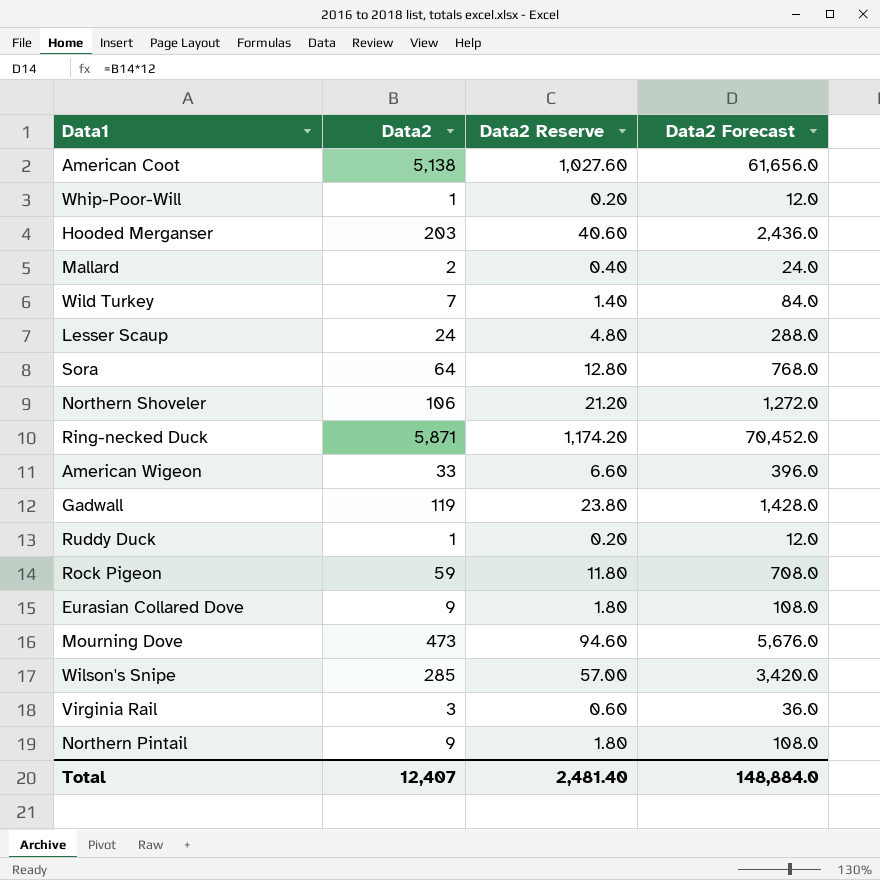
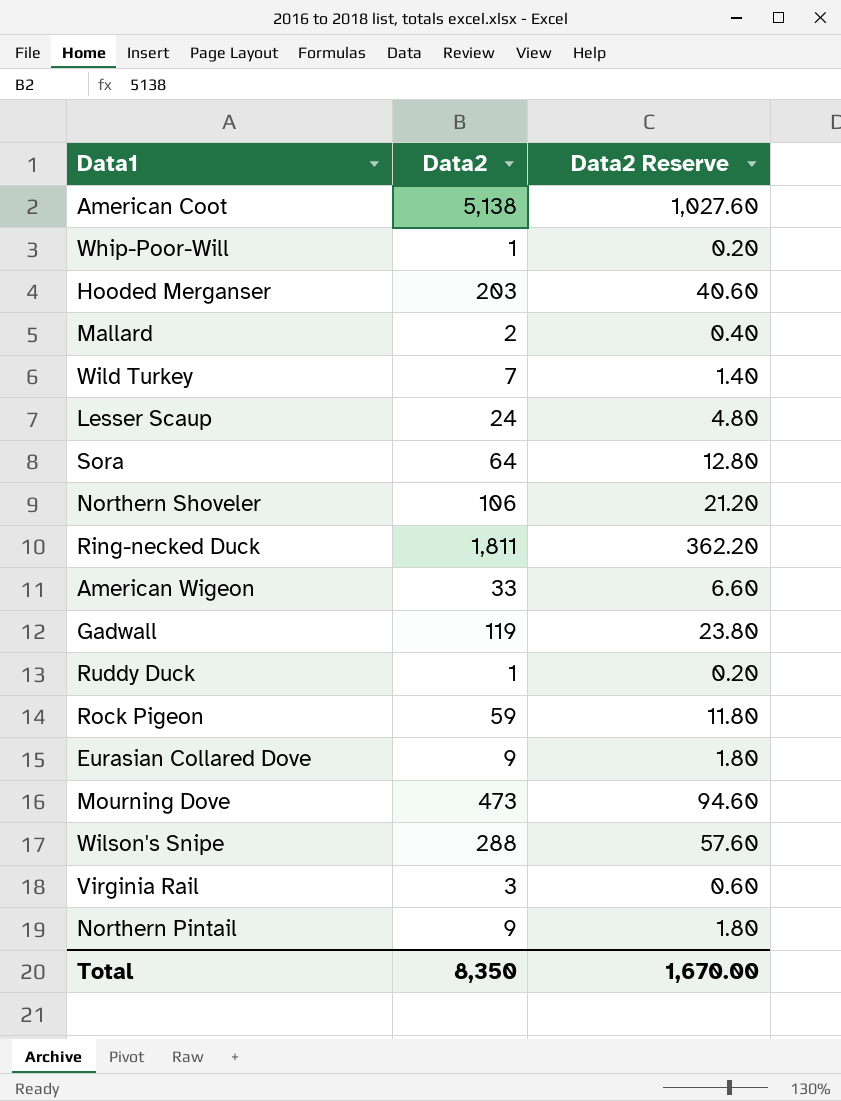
column Data2 Forecast | formula: [Data2] * 12 -> none
Ring-necked Duck | Data2: 5,871 -> 1,811
Ring-necked Duck | Data2 Reserve: 1,174.20 -> 362.20
Wilson's Snipe | Data2: 285 -> 288
Wilson's Snipe | Data2 Reserve: 57.00 -> 57.60
Total | Data2: 12,407 -> 8,350
Total | Data2 Reserve: 2,481.40 -> 1,670.00

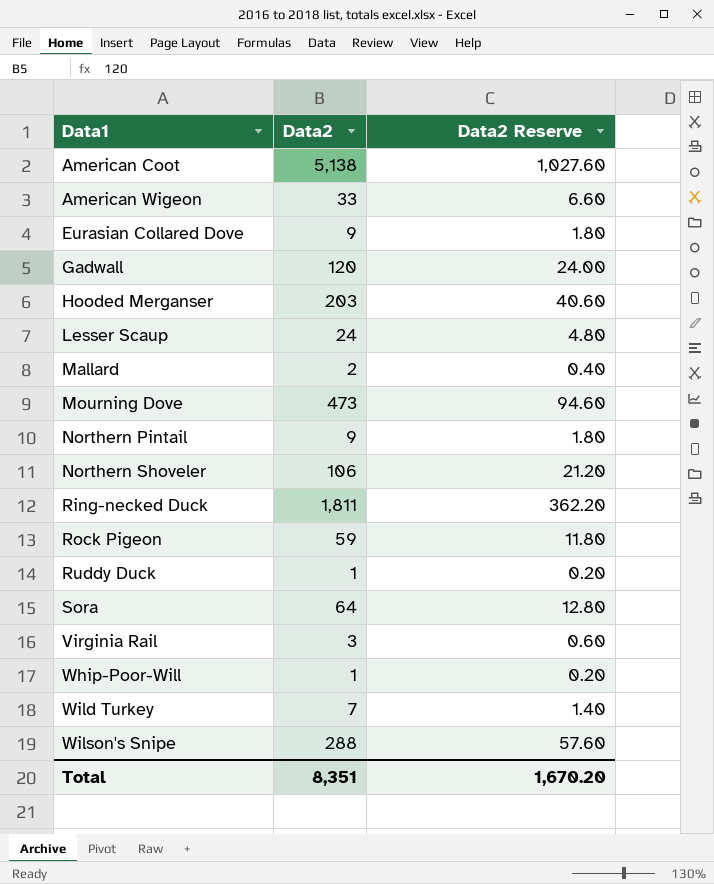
row order: none -> Data1 ascending
Gadwall | Data2: 119 -> 120
Gadwall | Data2 Reserve: 23.80 -> 24.00
Total | Data2: 8,350 -> 8,351
Total | Data2 Reserve: 1,670.00 -> 1,670.20

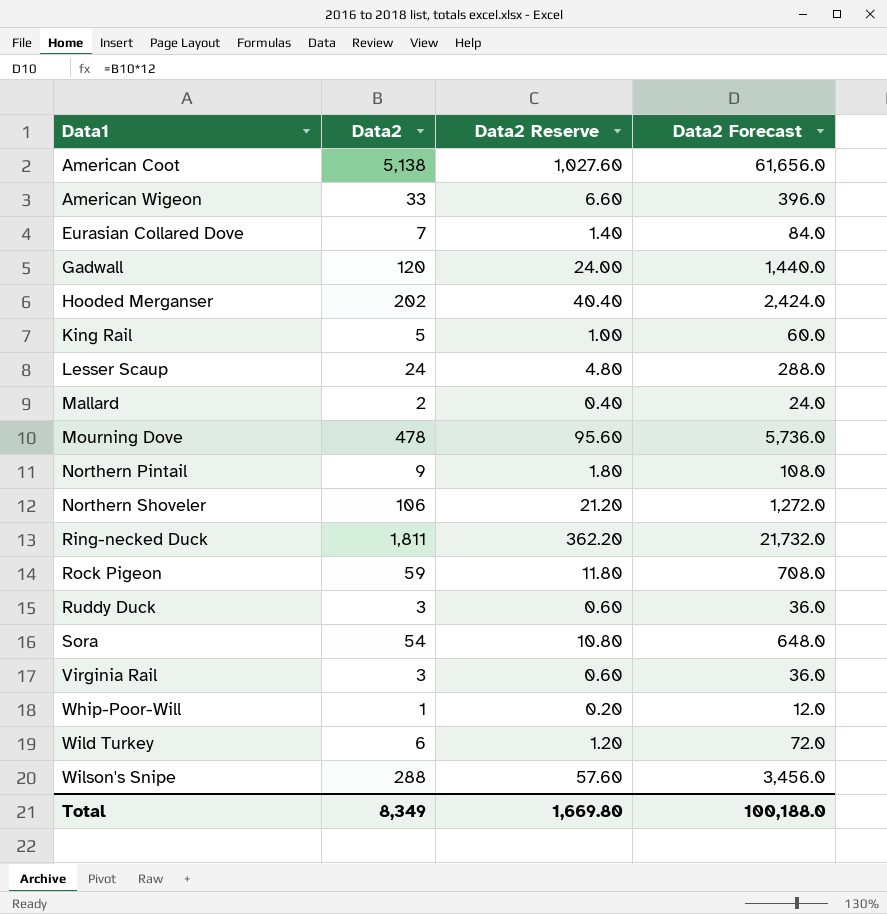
column Data2 Forecast | formula: none -> [Data2] * 12
Eurasian Collared Dove | Data2: 9 -> 7
Eurasian Collared Dove | Data2 Reserve: 1.80 -> 1.40
Hooded Merganser | Data2: 203 -> 202
Hooded Merganser | Data2 Reserve: 40.60 -> 40.40
row King Rail: none -> 5 | 1.00 | 60.0
Mourning Dove | Data2: 473 -> 478
Mourning Dove | Data2 Reserve: 94.60 -> 95.60
Ruddy Duck | Data2: 1 -> 3
Ruddy Duck | Data2 Reserve: 0.20 -> 0.60
Sora | Data2: 64 -> 54
Sora | Data2 Reserve: 12.80 -> 10.80
Wild Turkey | Data2: 7 -> 6
Wild Turkey | Data2 Reserve: 1.40 -> 1.20
Total | Data2: 8,351 -> 8,349
Total | Data2 Reserve: 1,670.20 -> 1,669.80

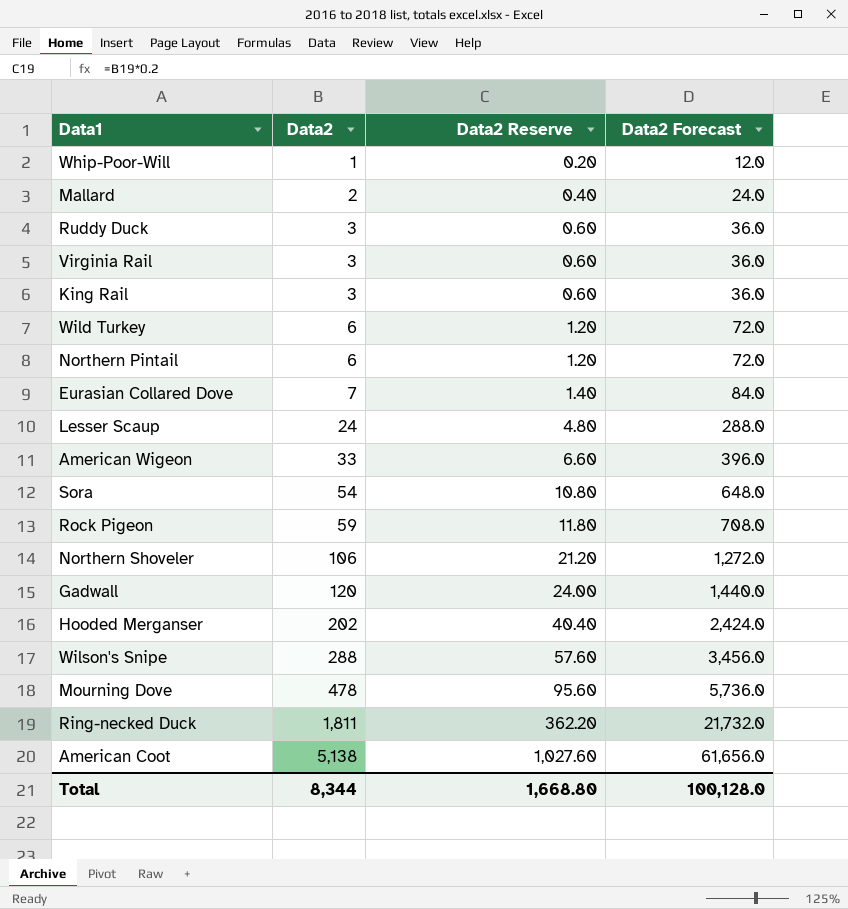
row order: Data1 ascending -> Data2 ascending
King Rail | Data2: 5 -> 3
King Rail | Data2 Reserve: 1.00 -> 0.60
King Rail | Data2 Forecast: 60.0 -> 36.0
Northern Pintail | Data2: 9 -> 6
Northern Pintail | Data2 Reserve: 1.80 -> 1.20
Northern Pintail | Data2 Forecast: 108.0 -> 72.0
Total | Data2: 8,349 -> 8,344
Total | Data2 Reserve: 1,669.80 -> 1,668.80
Total | Data2 Forecast: 100,188.0 -> 100,128.0

